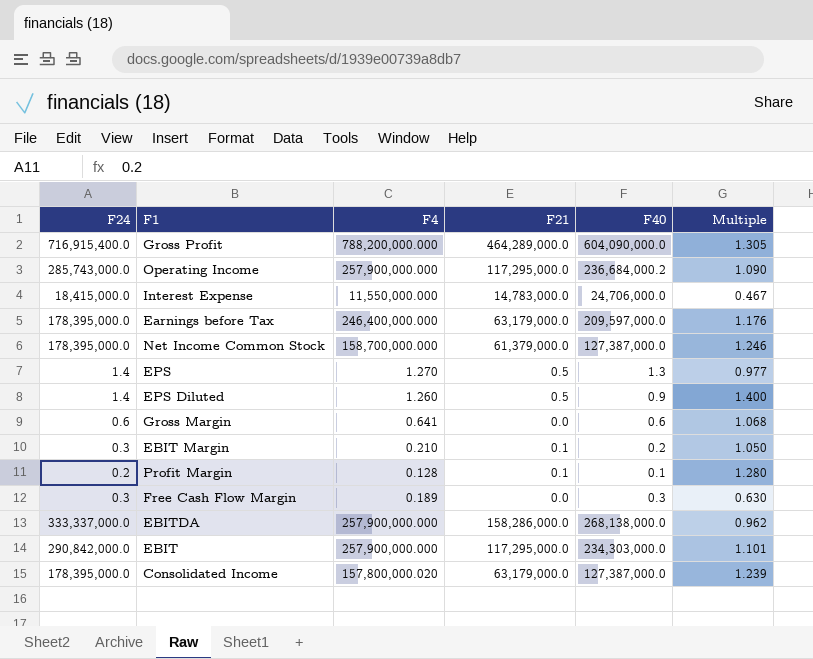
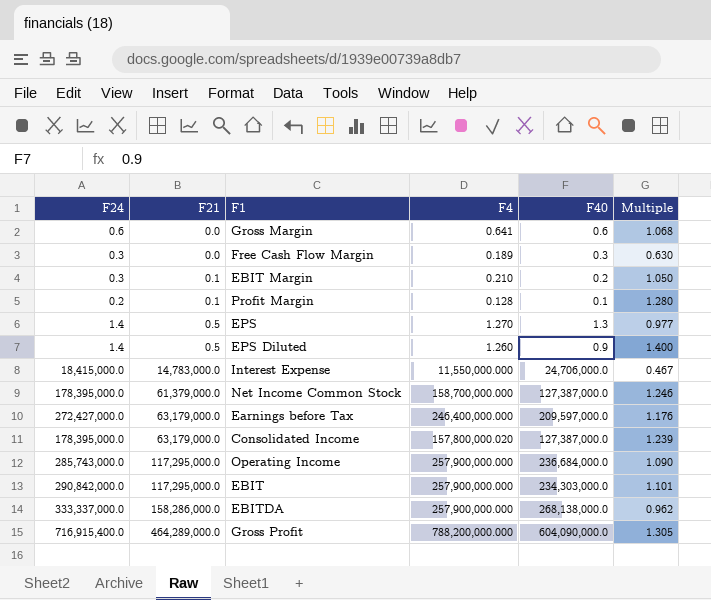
row order: none -> F21 ascending
column F21 | position: 4 -> 2
Earnings before Tax | F24: 178,395,000.0 -> 272,427,000.0
Operating Income | F40: 236,684,000.2 -> 236,684,000.0

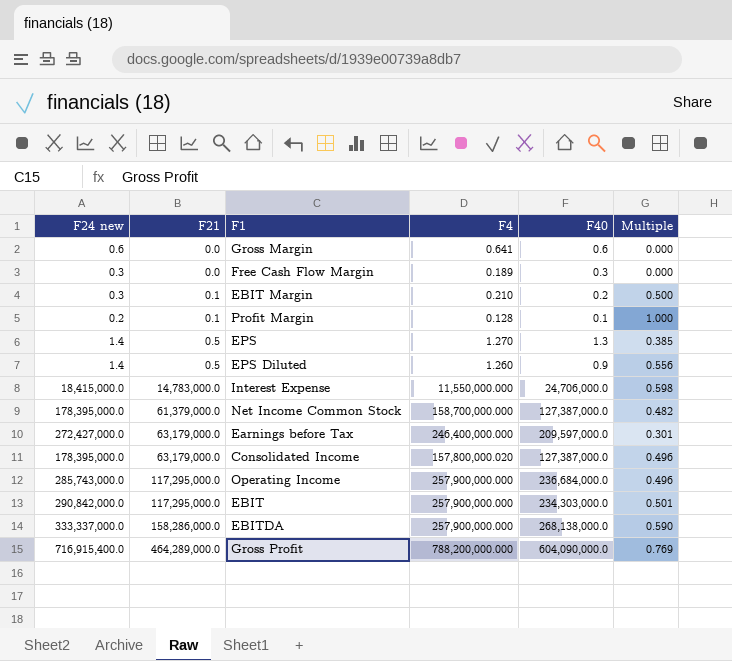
column name: F24 -> F24 new
column Multiple | formula: [F4] / [F40] -> [F21] / [F40]

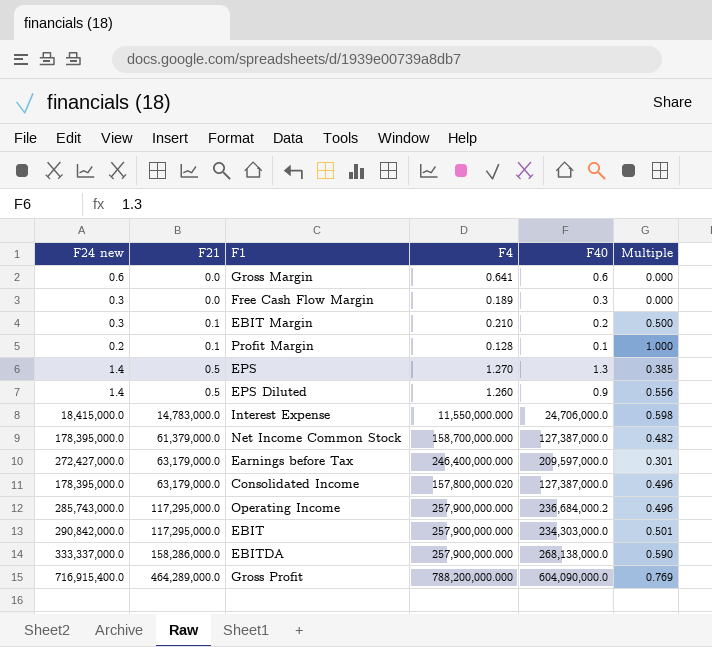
Operating Income | F40: 236,684,000.0 -> 236,684,000.2

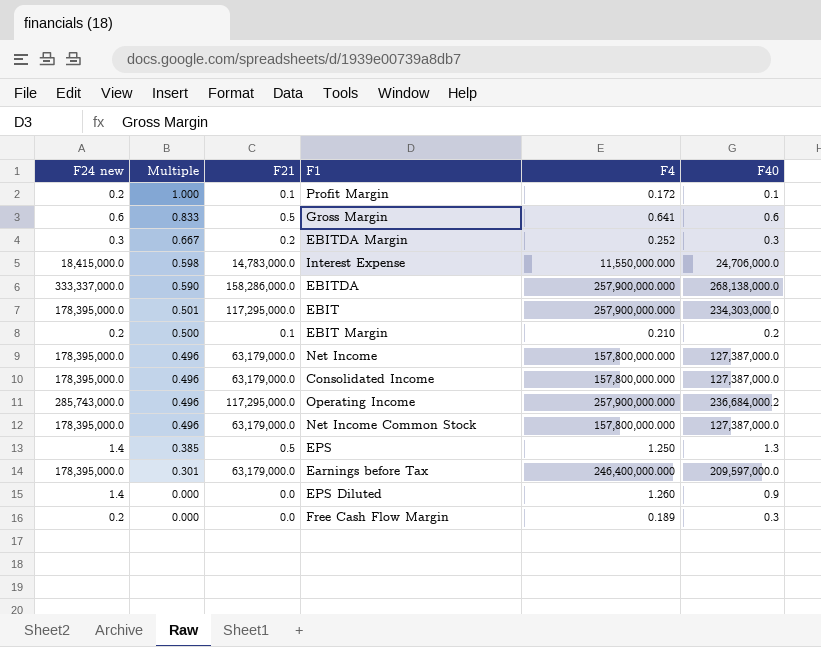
row order: F21 ascending -> Multiple descending
column Multiple | position: 6 -> 2
row Gross Profit: 716,915,400.0 | 464,289,000.0 | 788,200,000.000 | 604,090,000.0 | 0.769 -> none
Profit Margin | F4: 0.128 -> 0.172
Gross Margin | Multiple: 0.000 -> 0.833
Gross Margin | F21: 0.0 -> 0.5
row EBITDA Margin: none -> 0.3 | 0.667 | 0.2 | 0.252 | 0.3
EBIT | F24 new: 290,842,000.0 -> 178,395,000.0
EBIT Margin | F24 new: 0.3 -> 0.2
row Net Income: none -> 178,395,000.0 | 0.496 | 63,179,000.0 | 157,800,000.000 | 127,387,000.0
Consolidated Income | F4: 157,800,000.020 -> 157,800,000.000
Net Income Common Stock | Multiple: 0.482 -> 0.496
Net Income Common Stock | F21: 61,379,000.0 -> 63,179,000.0
Net Income Common Stock | F4: 158,700,000.000 -> 157,800,000.000
EPS | F4: 1.270 -> 1.250
Earnings before Tax | F24 new: 272,427,000.0 -> 178,395,000.0
EPS Diluted | Multiple: 0.556 -> 0.000
EPS Diluted | F21: 0.5 -> 0.0
Free Cash Flow Margin | F24 new: 0.3 -> 0.2

